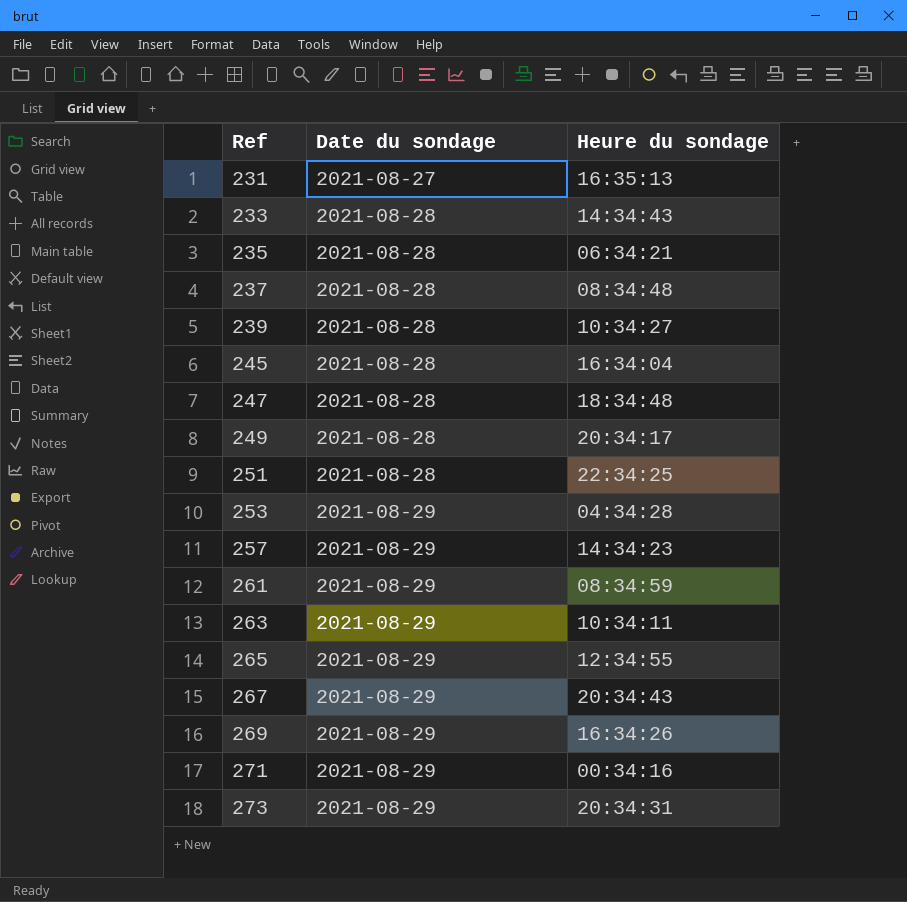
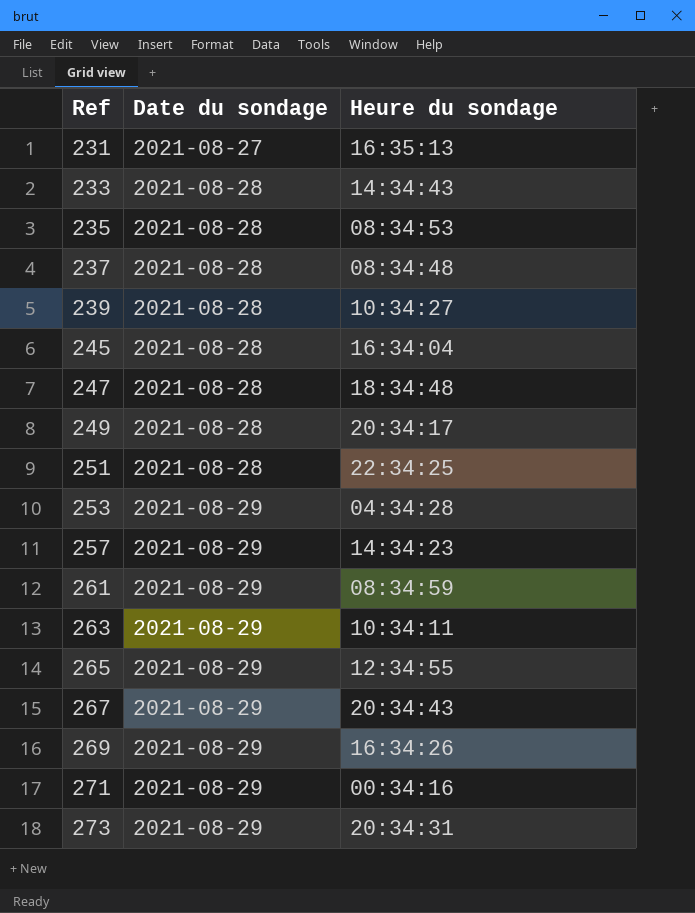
235 | Heure du sondage: 06:34:21 -> 08:34:53

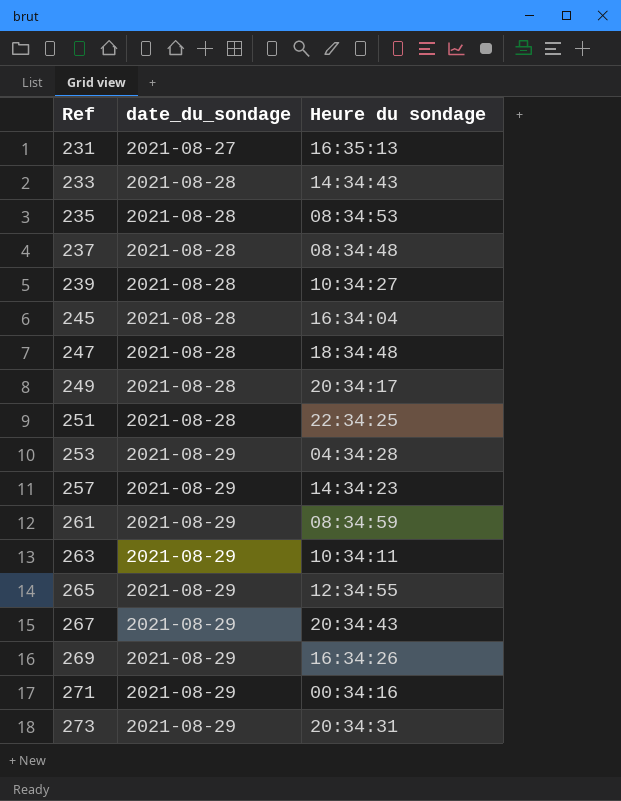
column name: Date du sondage -> date_du_sondage

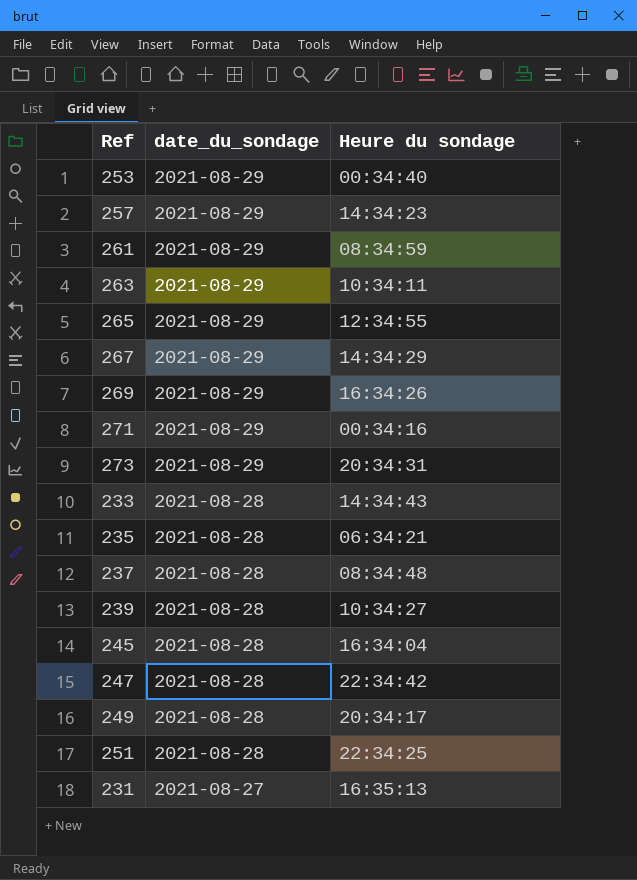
row order: Ref ascending -> date_du_sondage descending
253 | Heure du sondage: 04:34:28 -> 00:34:40
267 | Heure du sondage: 20:34:43 -> 14:34:29
235 | Heure du sondage: 08:34:53 -> 06:34:21
247 | Heure du sondage: 18:34:48 -> 22:34:42

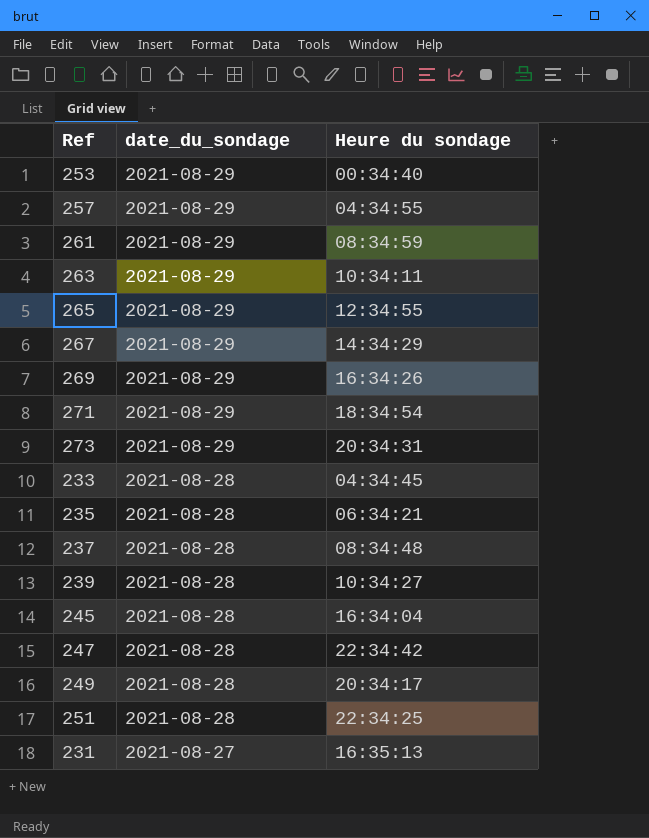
257 | Heure du sondage: 14:34:23 -> 04:34:55
271 | Heure du sondage: 00:34:16 -> 18:34:54
233 | Heure du sondage: 14:34:43 -> 04:34:45

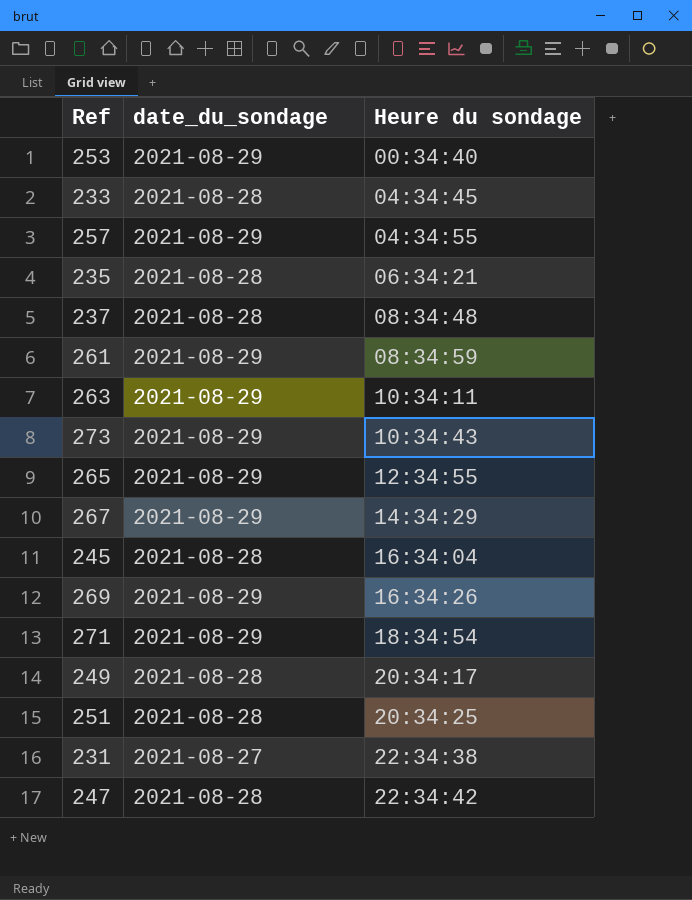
row order: date_du_sondage descending -> Heure du sondage ascending
row 239: 2021-08-28 | 10:34:27 -> none
273 | Heure du sondage: 20:34:31 -> 10:34:43
251 | Heure du sondage: 22:34:25 -> 20:34:25
231 | Heure du sondage: 16:35:13 -> 22:34:38

